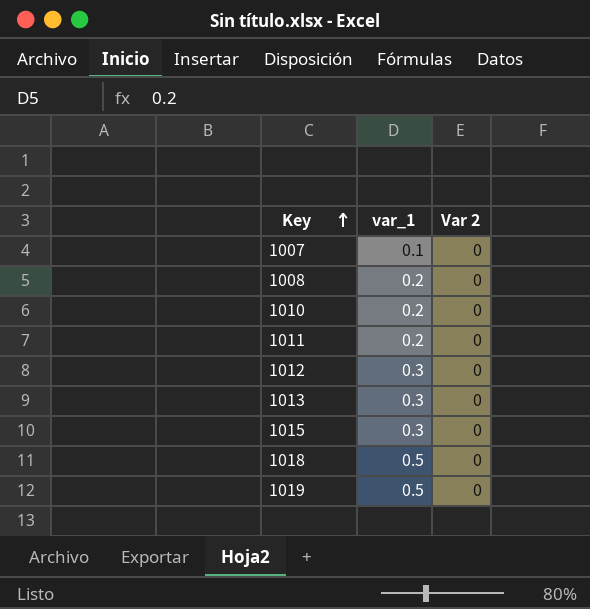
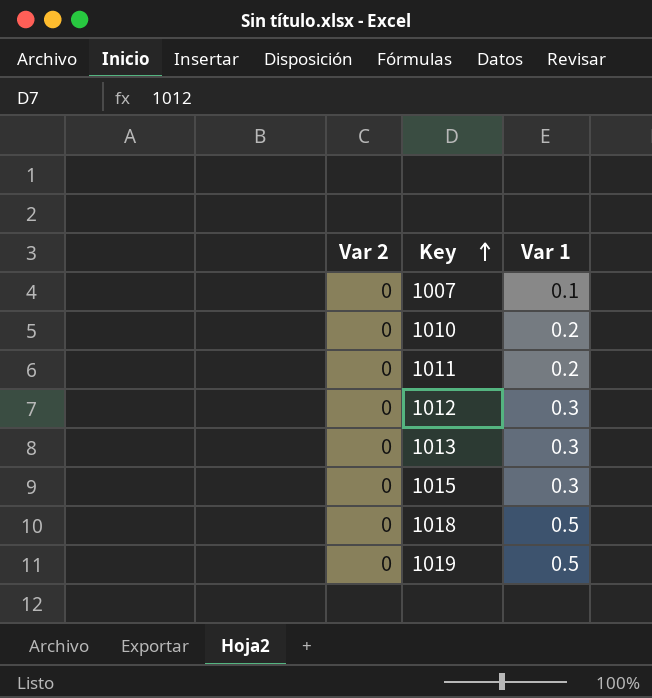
column Var 2 | position: 3 -> 1
column name: var_1 -> Var 1
row 1008: 0.2 | 0 -> none

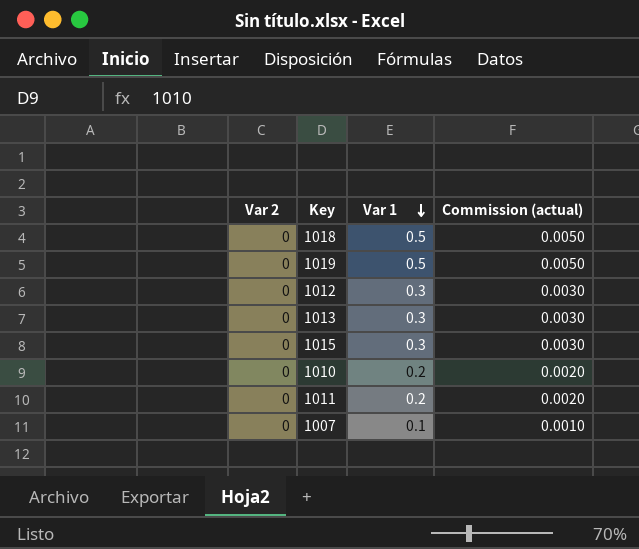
row order: Key ascending -> Var 1 descending
column Commission (actual) | formula: none -> [Var 1] * 0.01

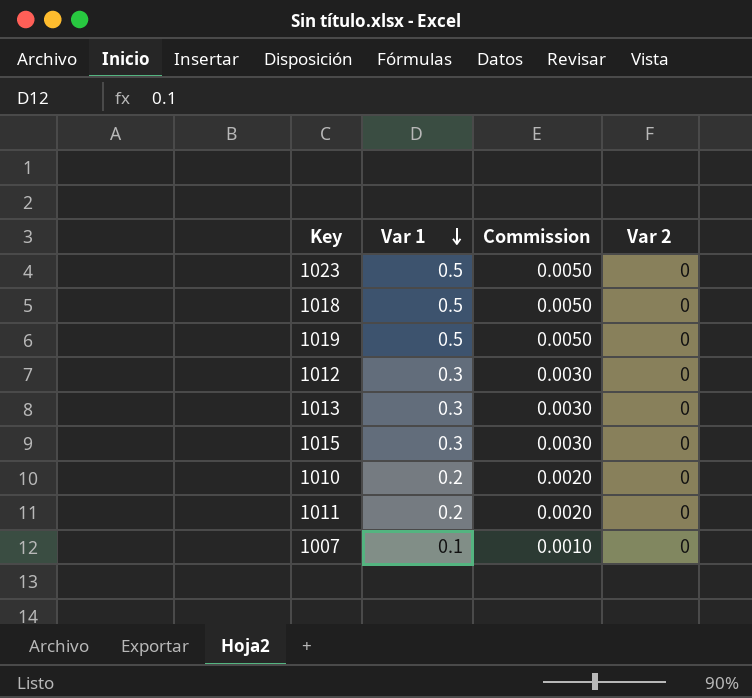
column name: Commission (actual) -> Commission
column Var 2 | position: 1 -> 4
row 1023: none -> 0.5 | 0.0050 | 0

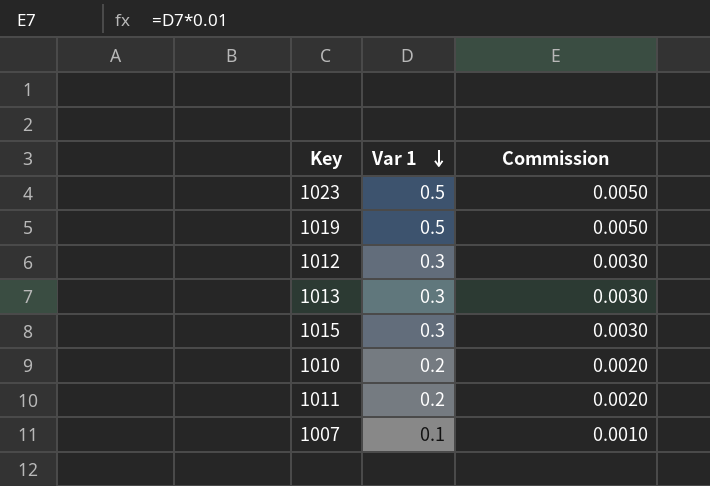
column Var 2 | position: 4 -> none
row 1018: 0.5 | 0.0050 | 0 -> none

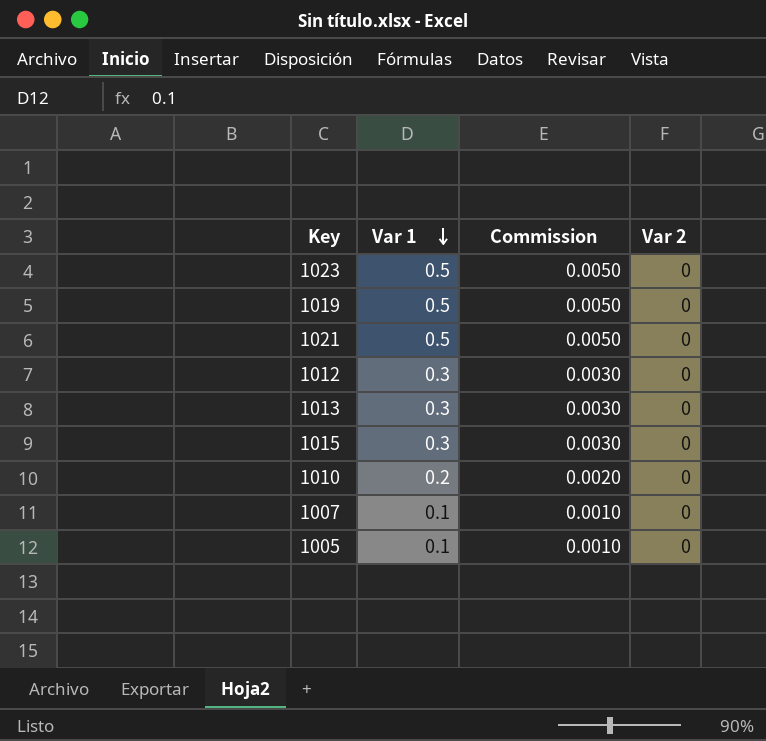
column Var 2 | position: none -> 4
row 1011: 0.2 | 0.0020 -> none
row 1021: none -> 0.5 | 0.0050 | 0
row 1005: none -> 0.1 | 0.0010 | 0

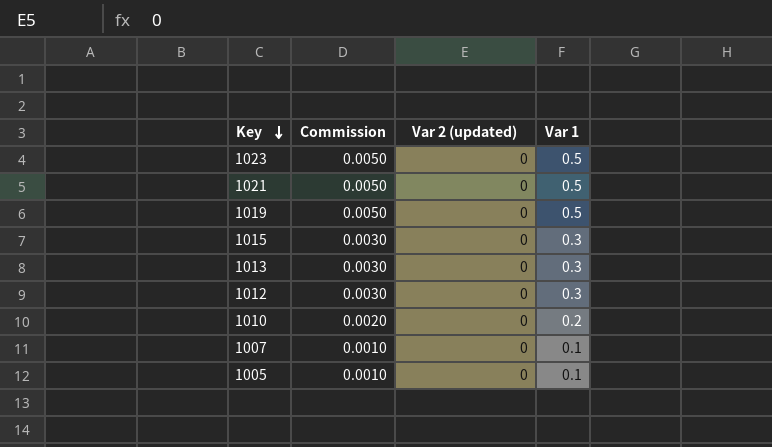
row order: Var 1 descending -> Key descending
column name: Var 2 -> Var 2 (updated)
column Var 1 | position: 2 -> 4

